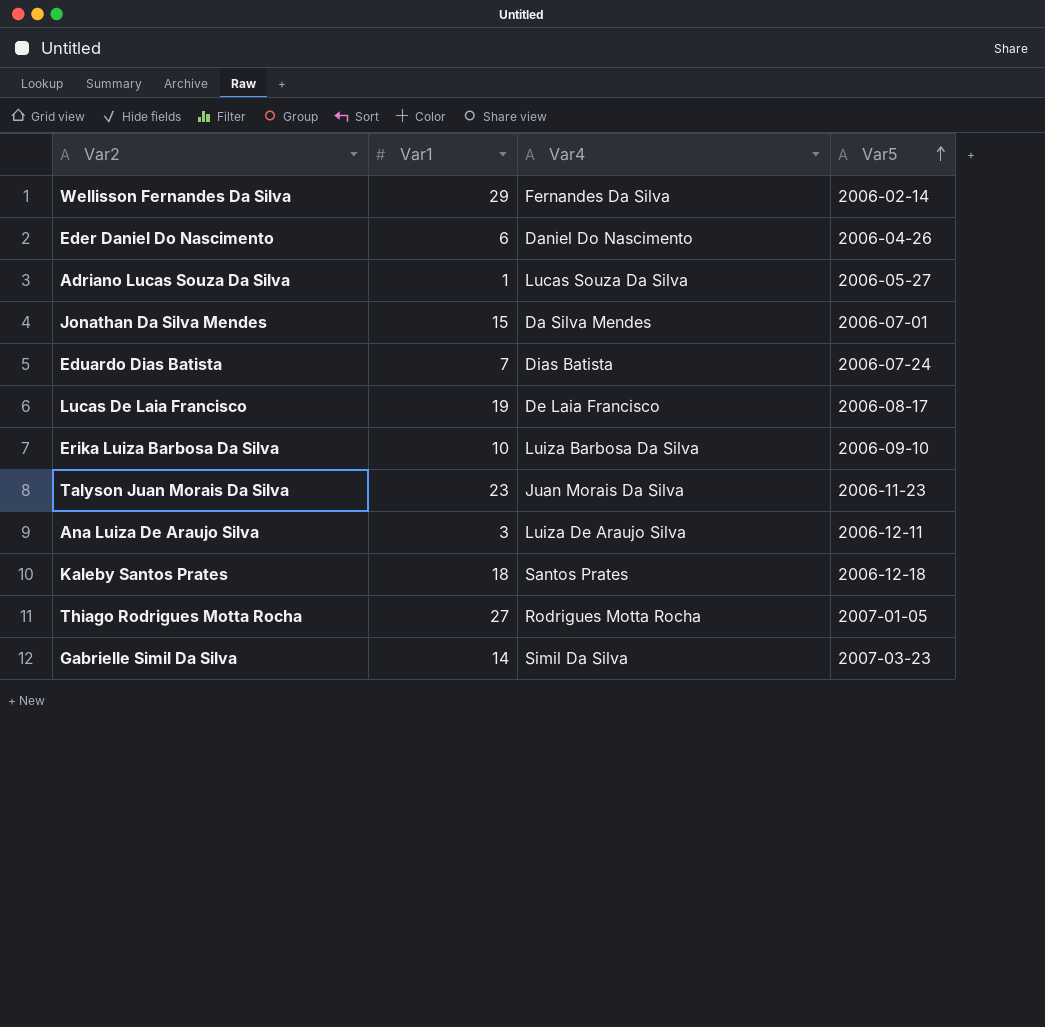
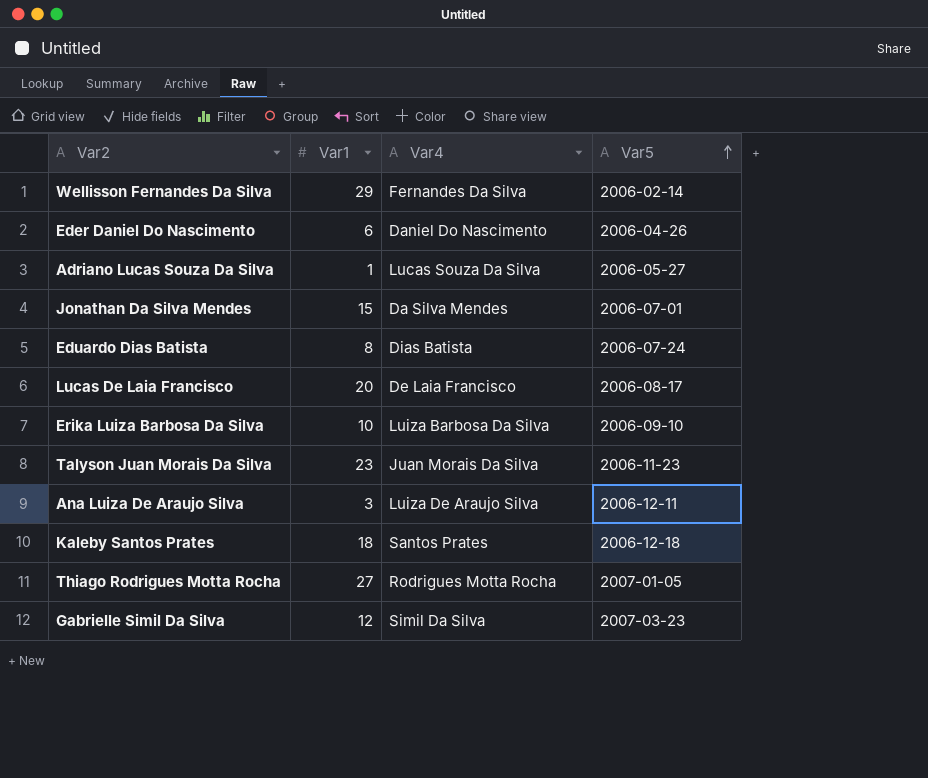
Eduardo Dias Batista | Var1: 7 -> 8
Lucas De Laia Francisco | Var1: 19 -> 20
Gabrielle Simil Da Silva | Var1: 14 -> 12

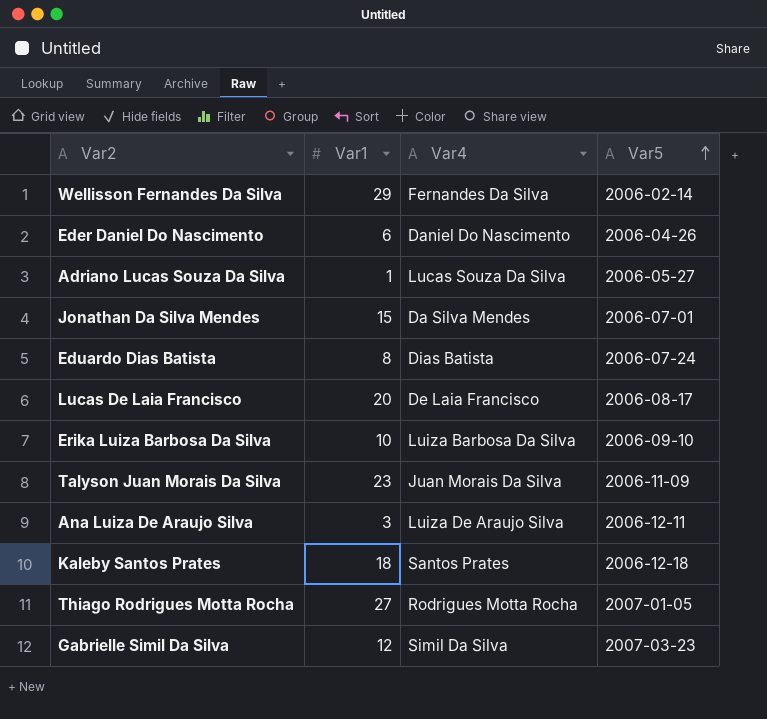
Talyson Juan Morais Da Silva | Var5: 2006-11-23 -> 2006-11-09

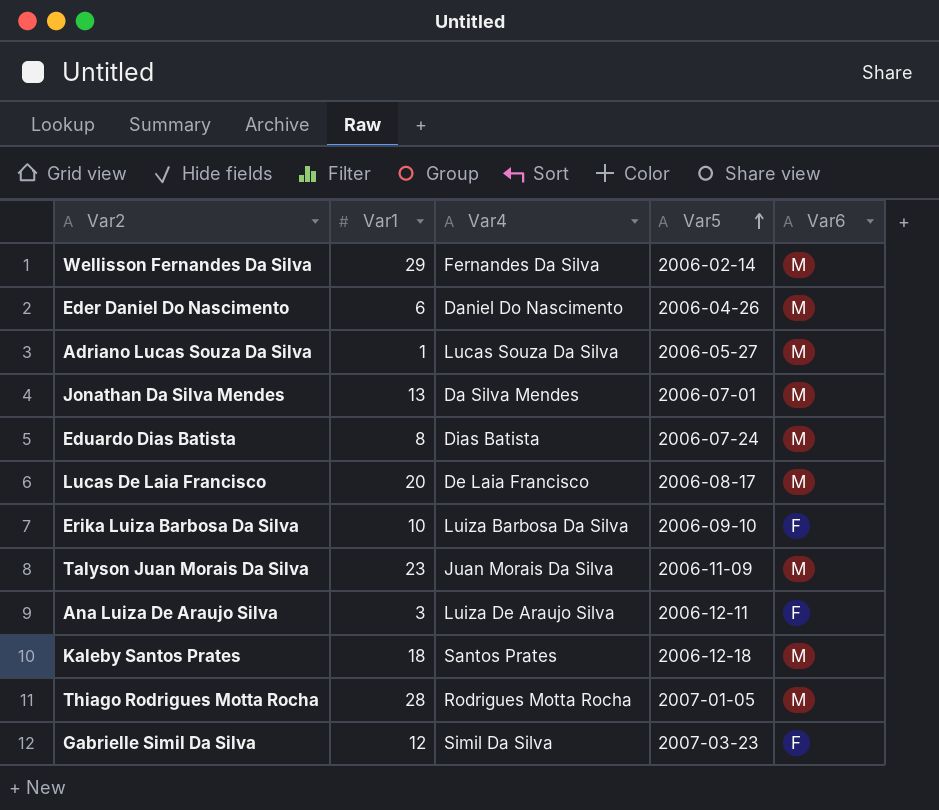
column Var6 | position: none -> 5
Jonathan Da Silva Mendes | Var1: 15 -> 13
Thiago Rodrigues Motta Rocha | Var1: 27 -> 28

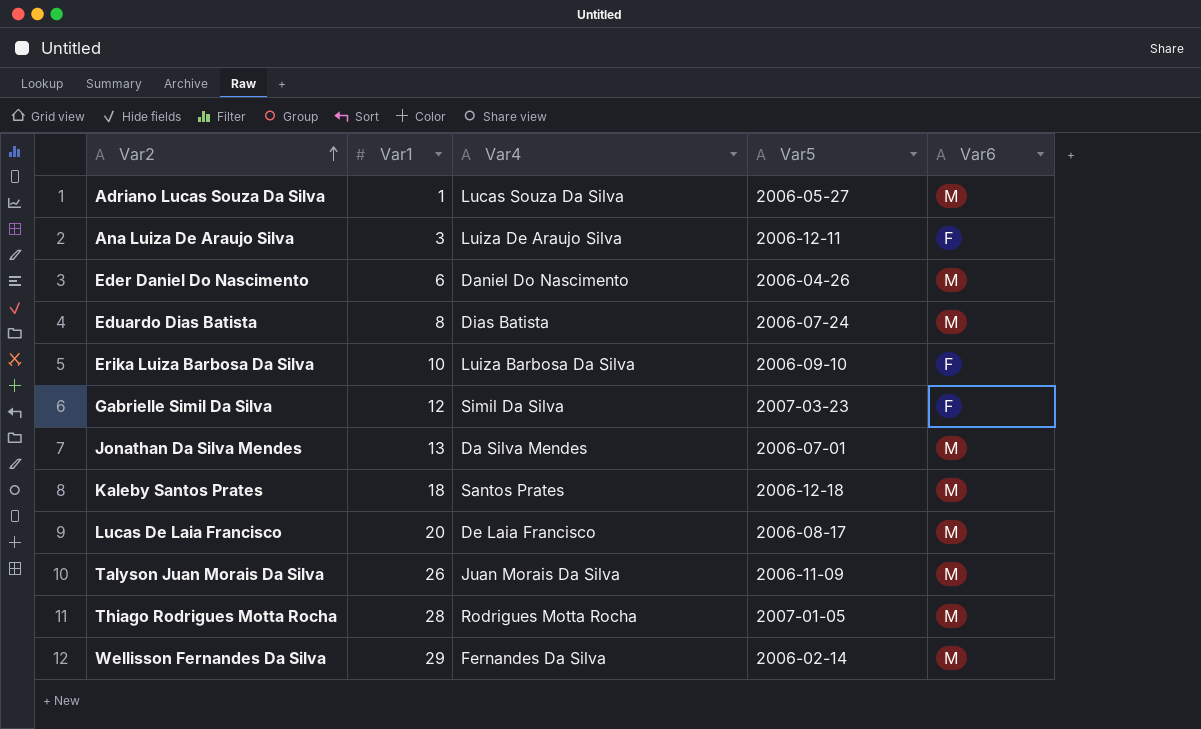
row order: Var5 ascending -> Var2 ascending
Talyson Juan Morais Da Silva | Var1: 23 -> 26

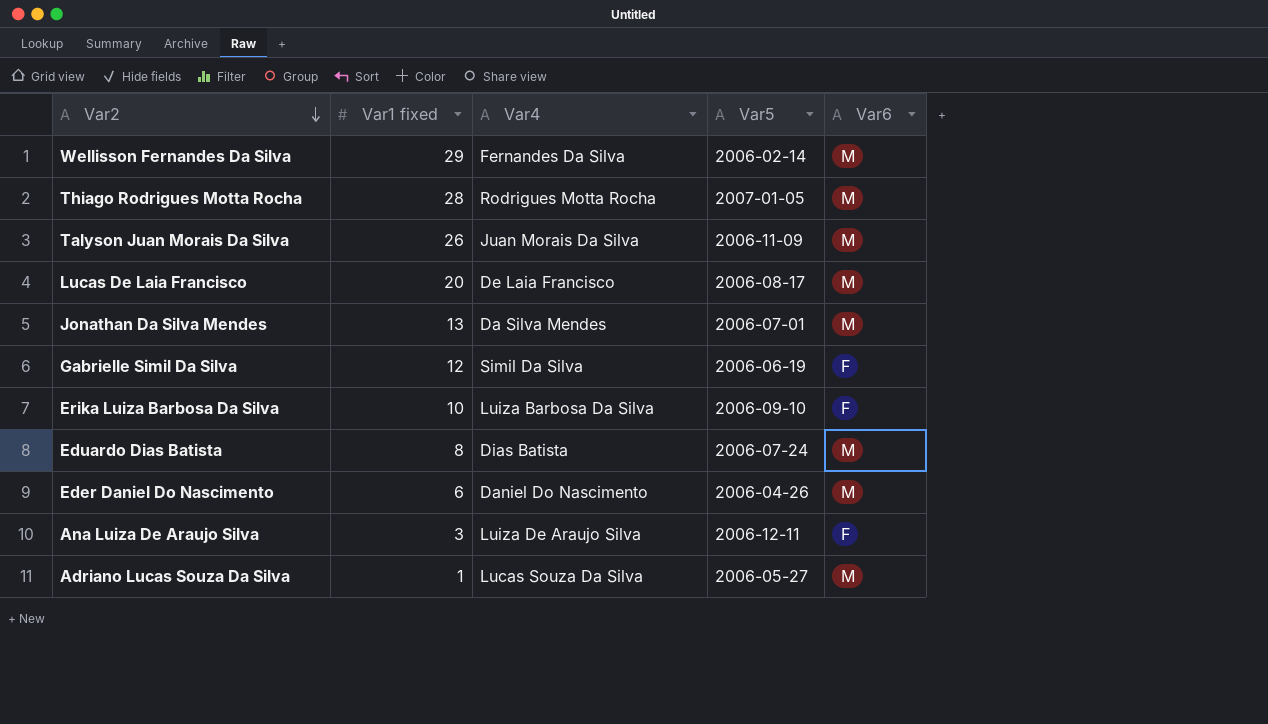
row order: Var2 ascending -> Var2 descending
column name: Var1 -> Var1 fixed
row Kaleby Santos Prates: 18 | Santos Prates | 2006-12-18 | M -> none
Gabrielle Simil Da Silva | Var5: 2007-03-23 -> 2006-06-19

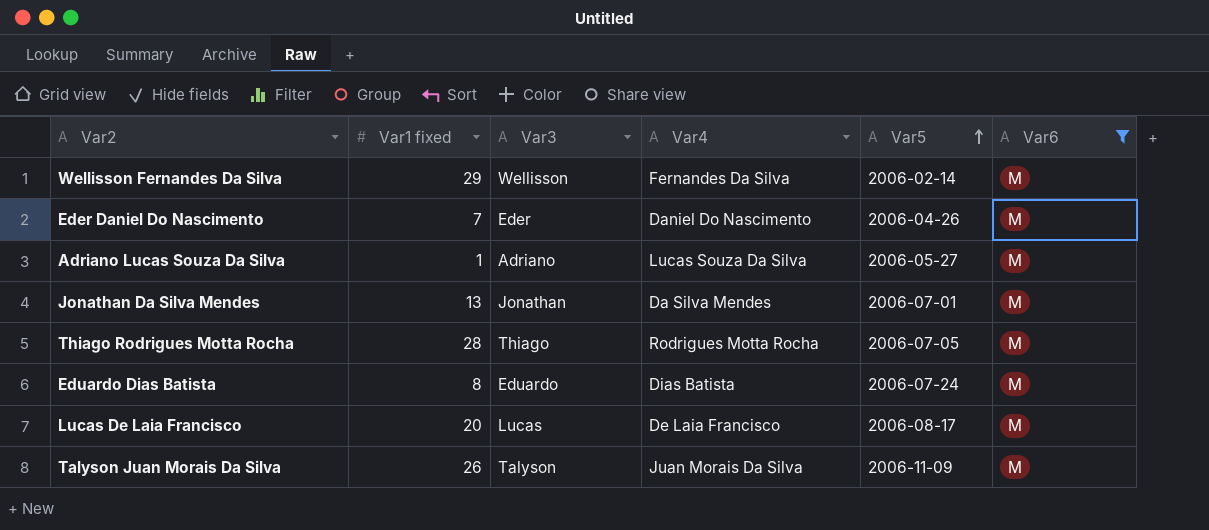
filter: none -> Var6 = M
row order: Var2 descending -> Var5 ascending
column Var3 | position: none -> 3
Eder Daniel Do Nascimento | Var1 fixed: 6 -> 7
Thiago Rodrigues Motta Rocha | Var5: 2007-01-05 -> 2006-07-05

